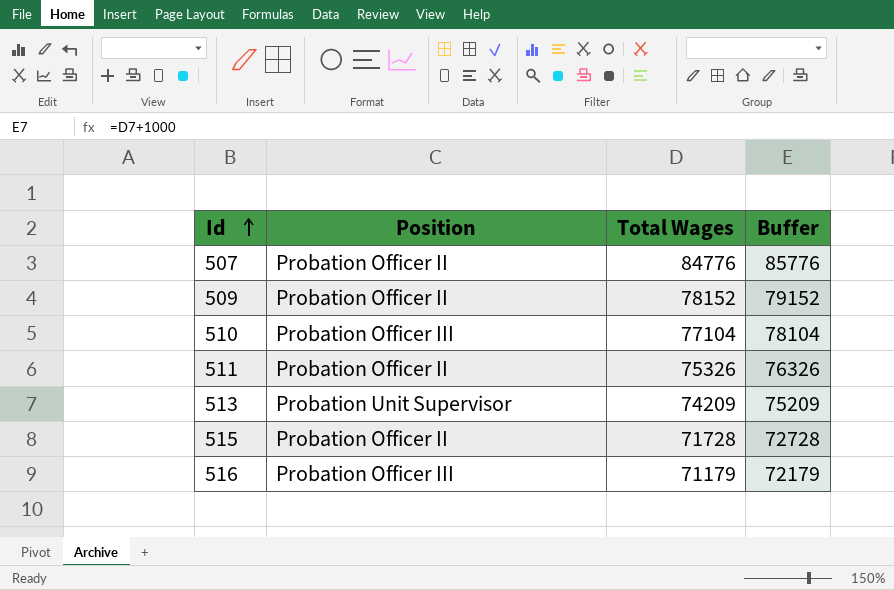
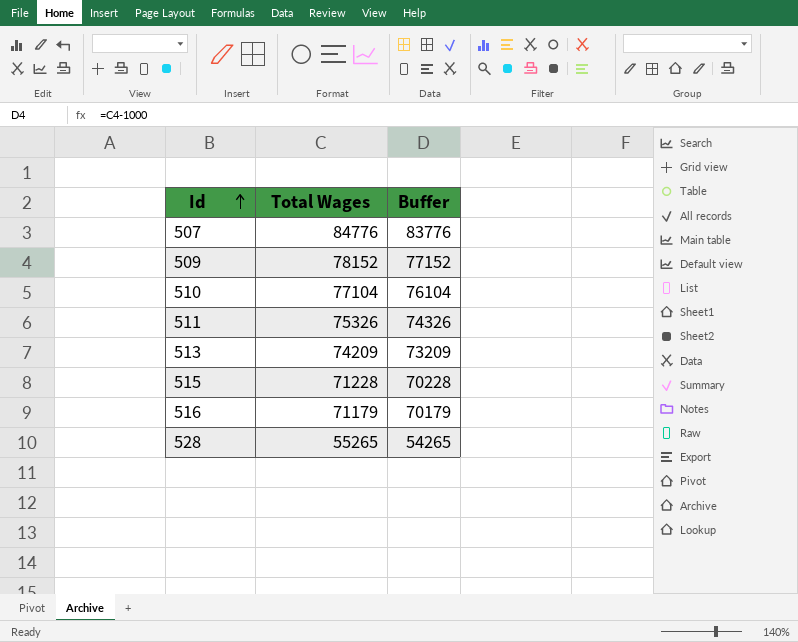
column Position | position: 2 -> none
column Buffer | formula: [Total Wages] + 1000 -> [Total Wages] - 1000
515 | Total Wages: 71728 -> 71228
row 528: none -> 55265 | 54265

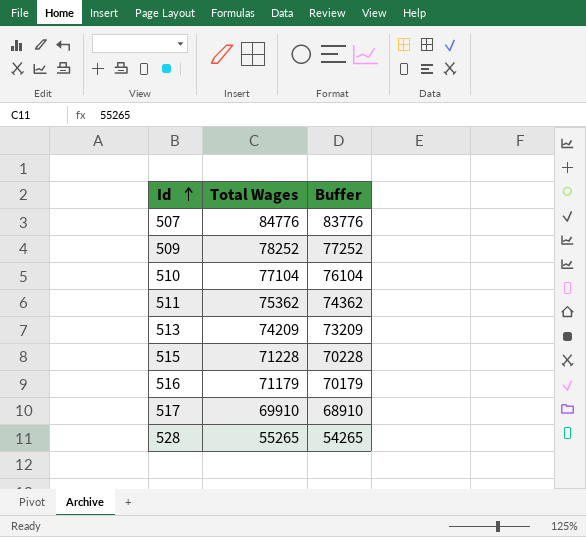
509 | Total Wages: 78152 -> 78252
509 | Buffer: 77152 -> 77252
511 | Total Wages: 75326 -> 75362
511 | Buffer: 74326 -> 74362
row 517: none -> 69910 | 68910

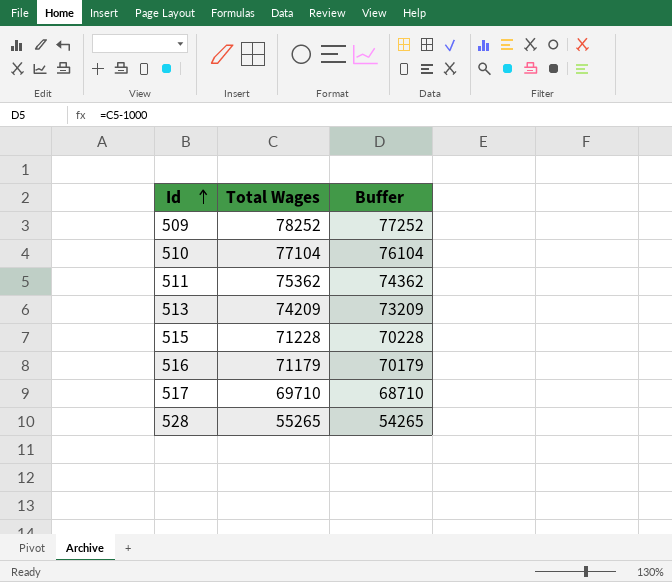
row 507: 84776 | 83776 -> none
517 | Total Wages: 69910 -> 69710
517 | Buffer: 68910 -> 68710

